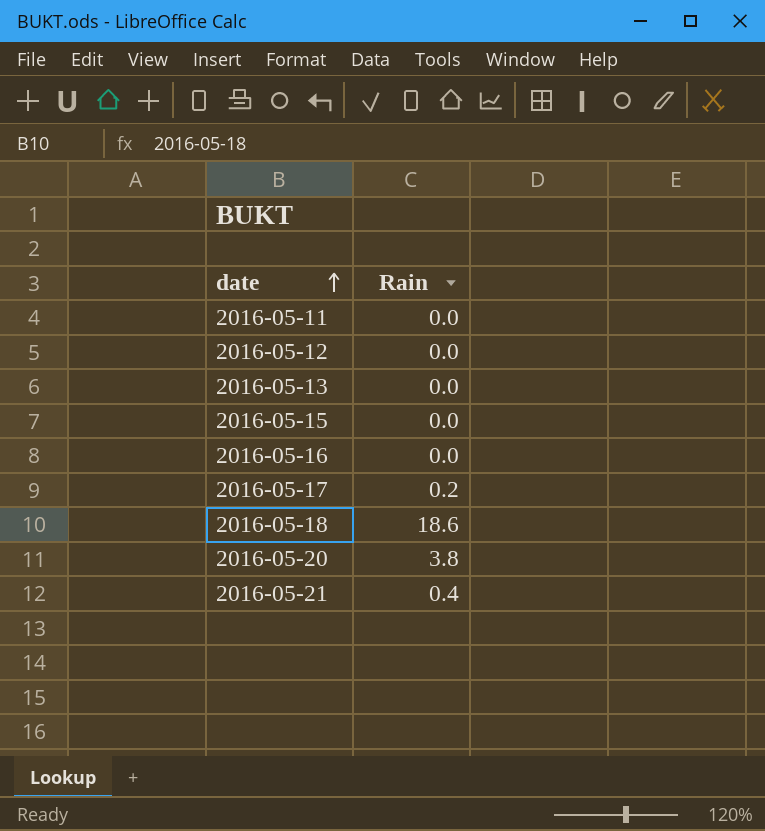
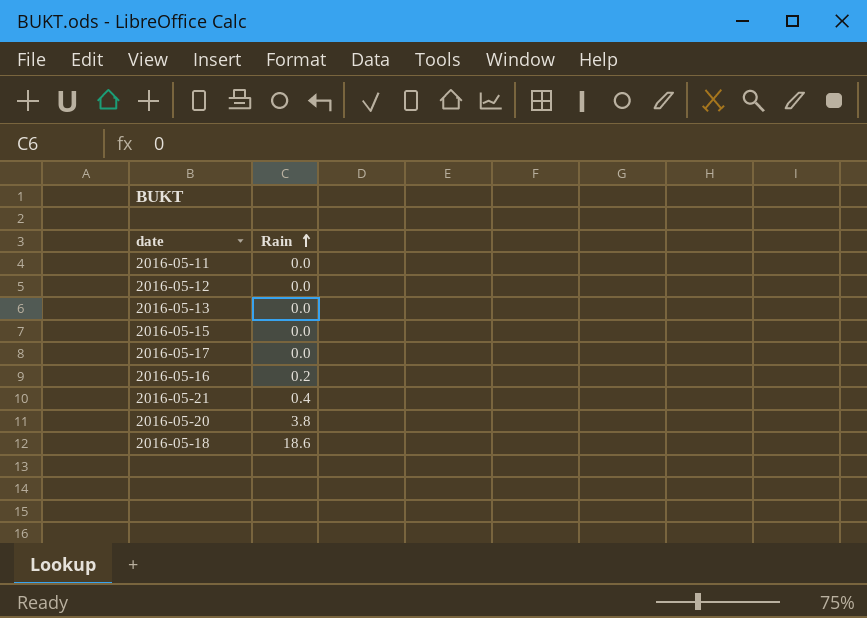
row order: date ascending -> Rain ascending
2016-05-17 | Rain: 0.2 -> 0.0
2016-05-16 | Rain: 0.0 -> 0.2

